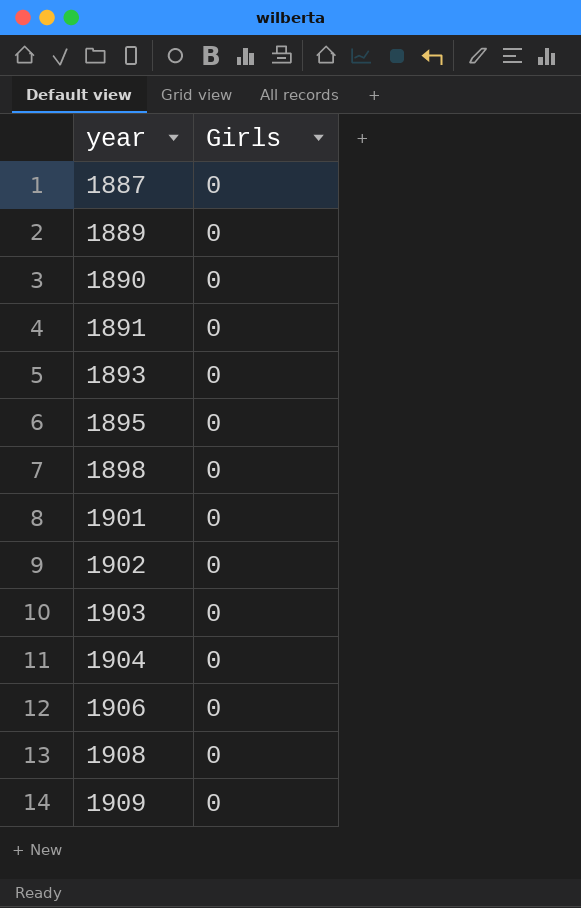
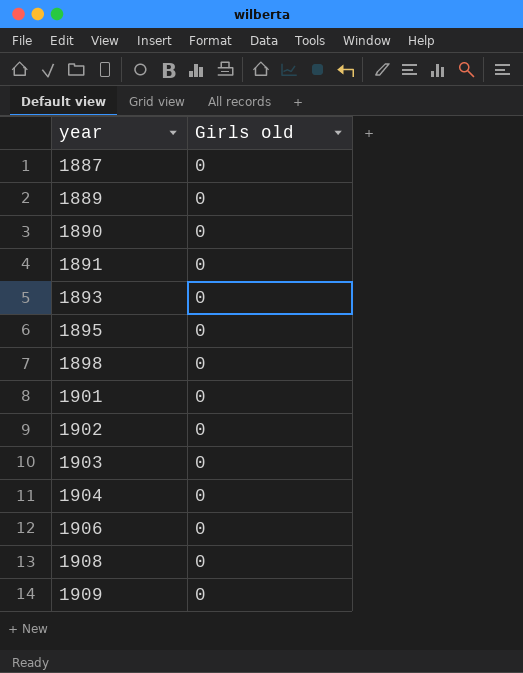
column name: Girls -> Girls old

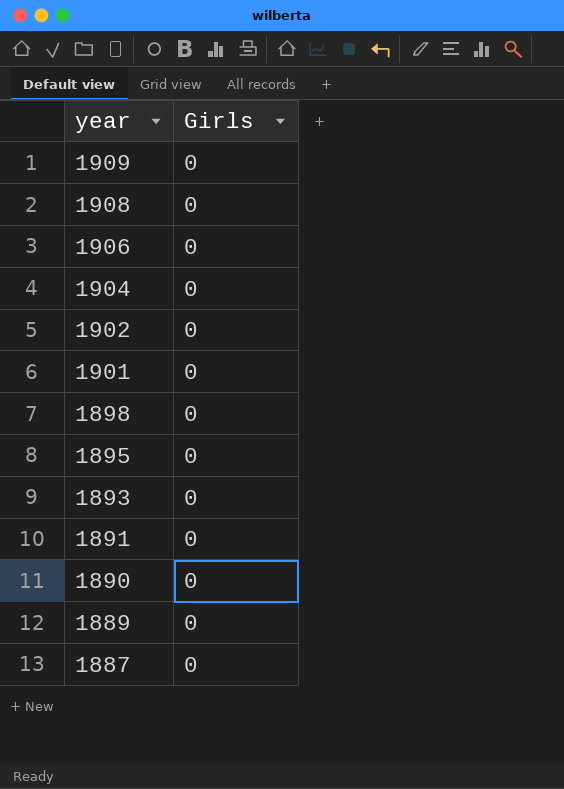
row order: year ascending -> year descending
column name: Girls old -> Girls
row 1903: 0 -> none

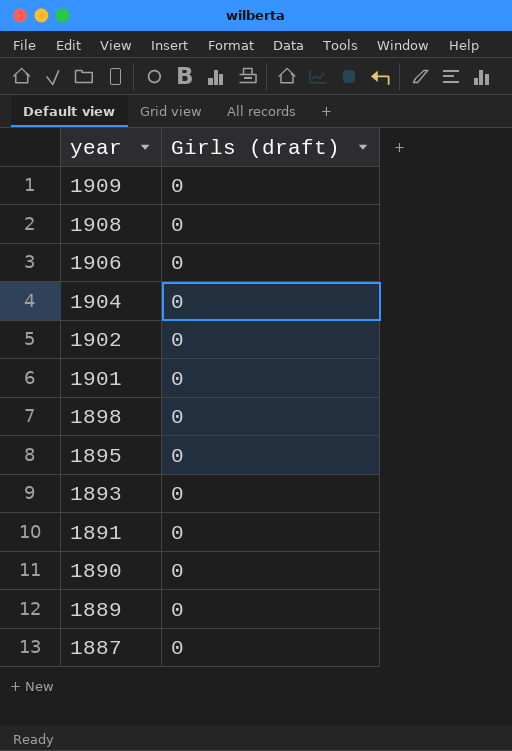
column name: Girls -> Girls (draft)

